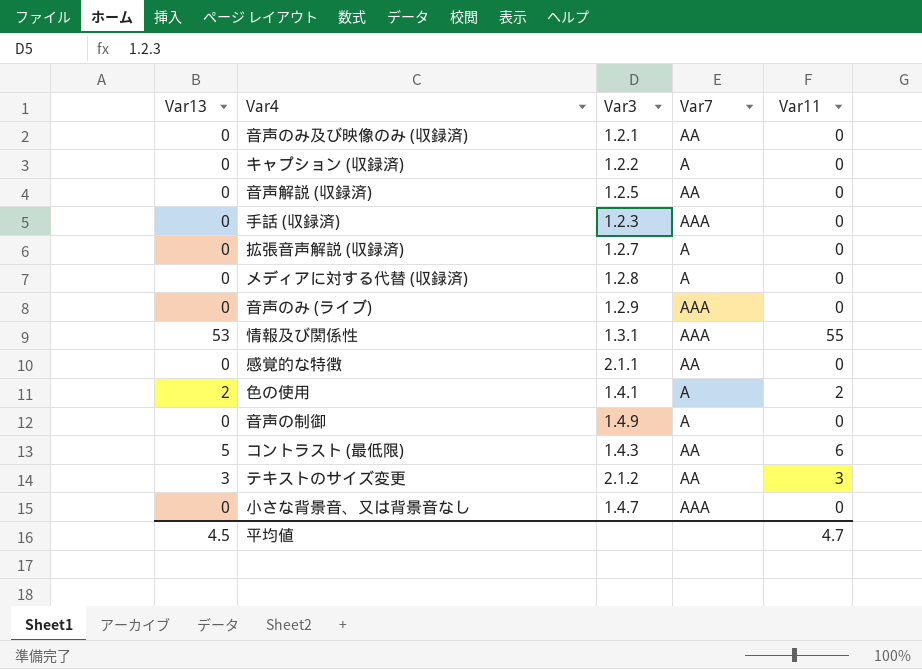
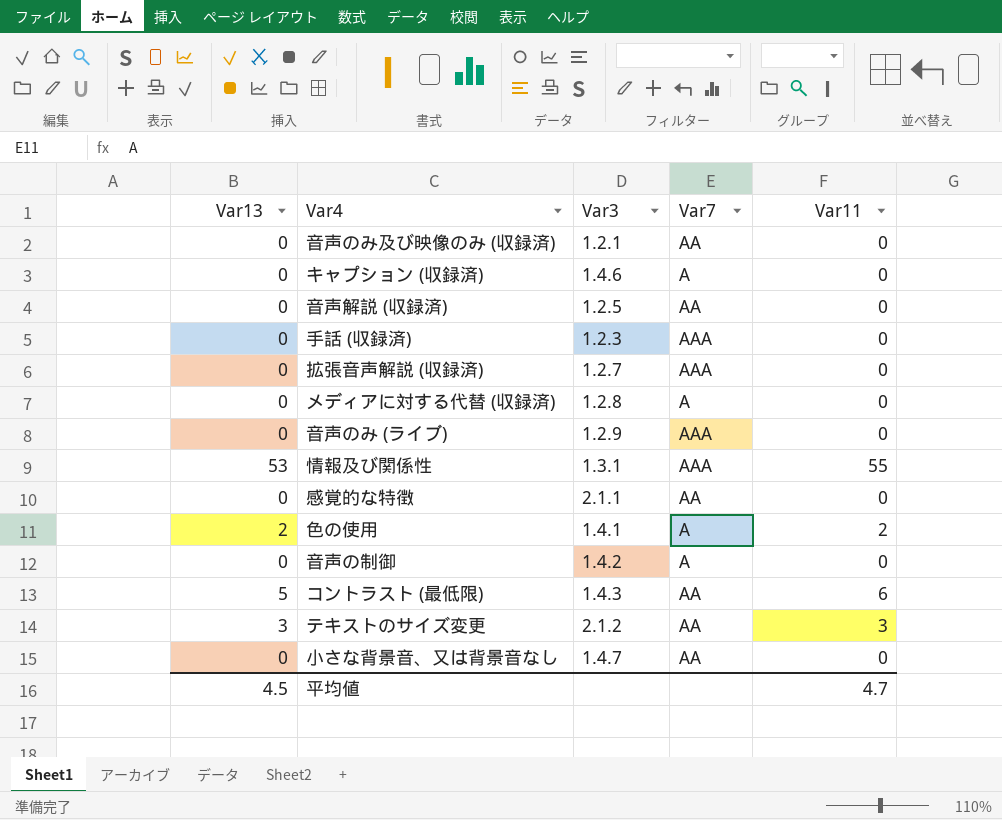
キャプション (収録済) | Var3: 1.2.2 -> 1.4.6
拡張音声解説 (収録済) | Var7: A -> AAA
音声の制御 | Var3: 1.4.9 -> 1.4.2
小さな背景音、又は背景音なし | Var7: AAA -> AA

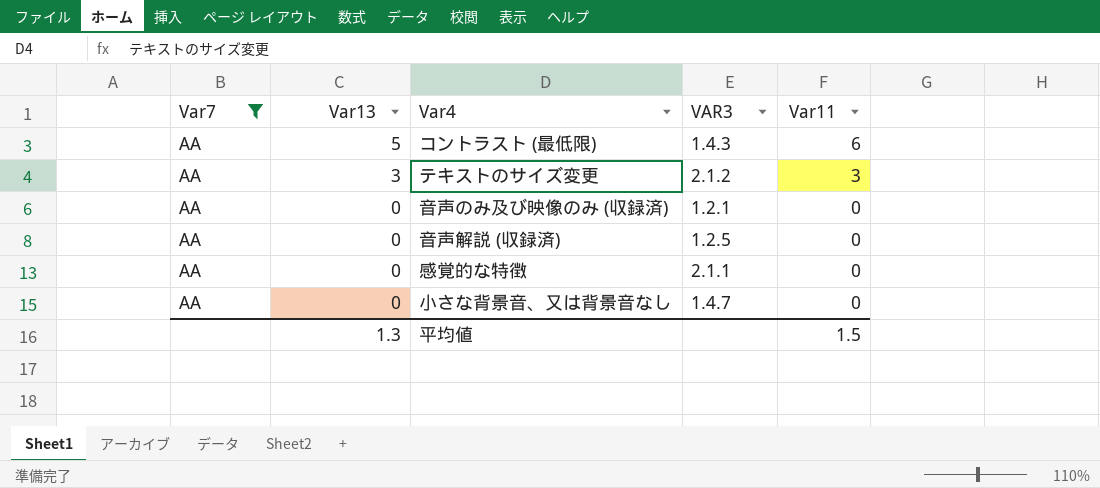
filter: none -> Var7 = AA
row order: none -> Var13 descending
column Var7 | position: 4 -> 1
column name: Var3 -> VAR3
平均値 | Var13: 4.5 -> 1.3
平均値 | Var11: 4.7 -> 1.5

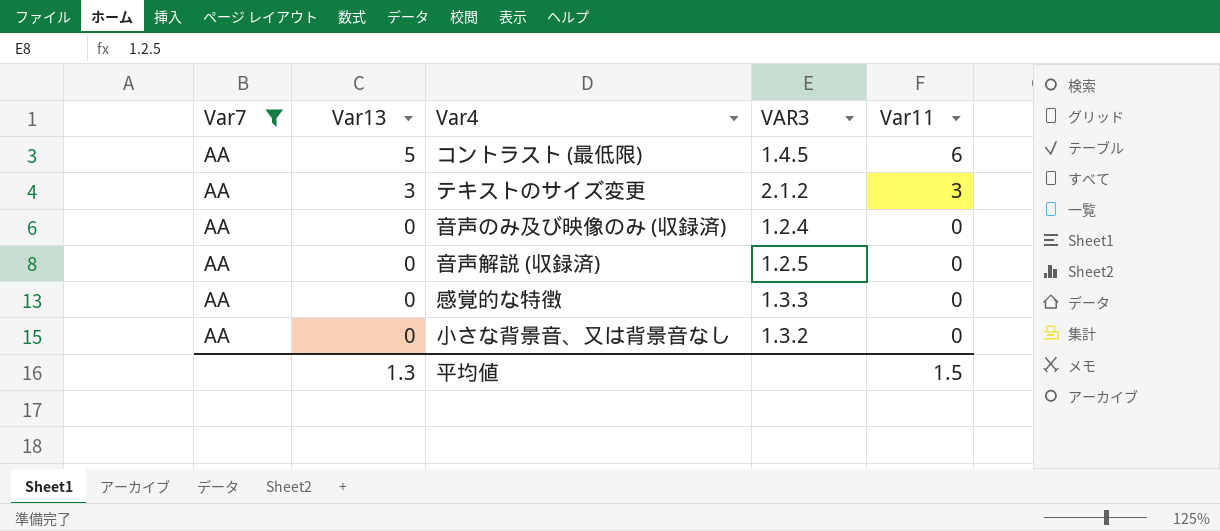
コントラスト (最低限) | VAR3: 1.4.3 -> 1.4.5
音声のみ及び映像のみ (収録済) | VAR3: 1.2.1 -> 1.2.4
感覚的な特徴 | VAR3: 2.1.1 -> 1.3.3
小さな背景音、又は背景音なし | VAR3: 1.4.7 -> 1.3.2

